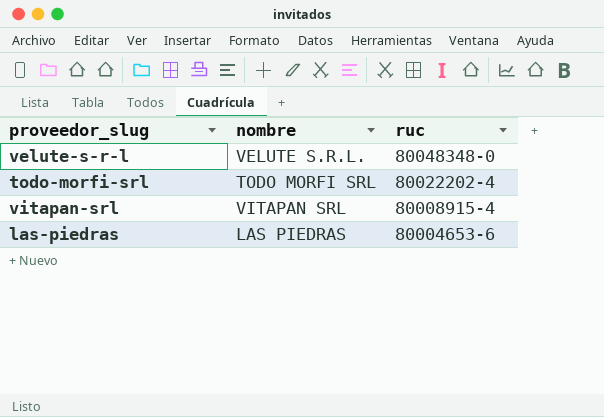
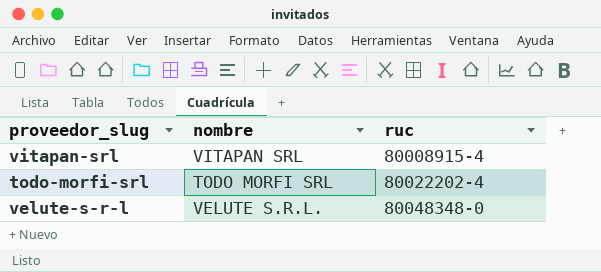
row order: ruc descending -> ruc ascending
row las-piedras: LAS PIEDRAS | 80004653-6 -> none

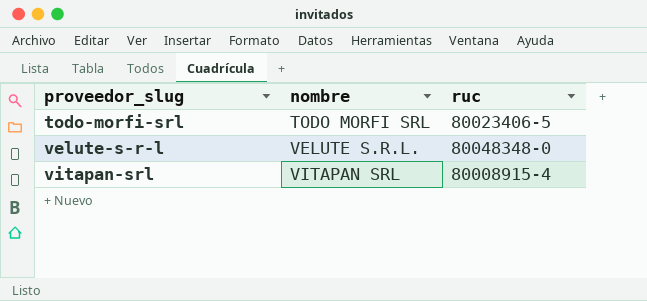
row order: ruc ascending -> proveedor_slug ascending
todo-morfi-srl | ruc: 80022202-4 -> 80023406-5

